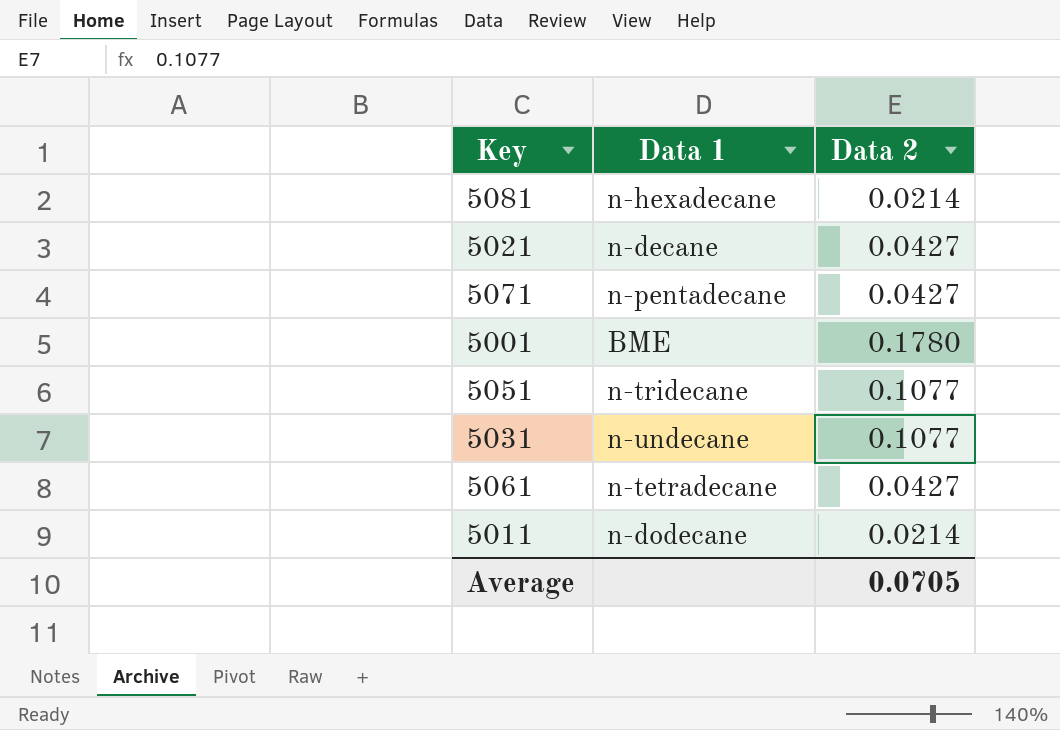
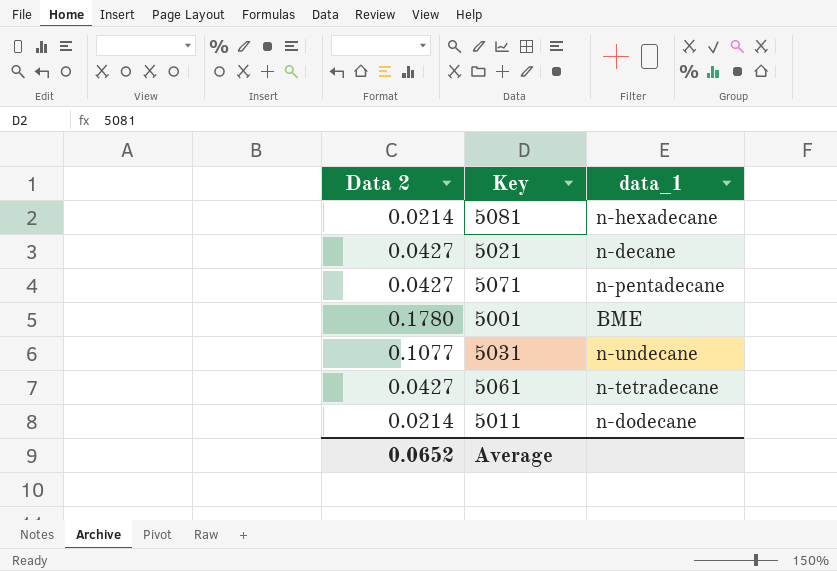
column Data 2 | position: 3 -> 1
column name: Data 1 -> data_1
row 5051: n-tridecane | 0.1077 -> none
Average | Data 2: 0.0705 -> 0.0652

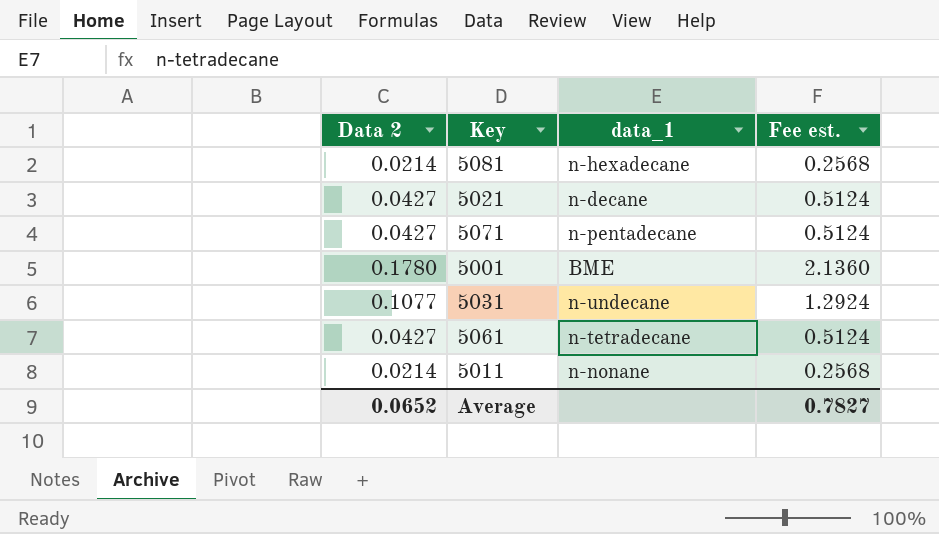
column Fee est. | formula: none -> [Data 2] * 12
5011 | data_1: n-dodecane -> n-nonane

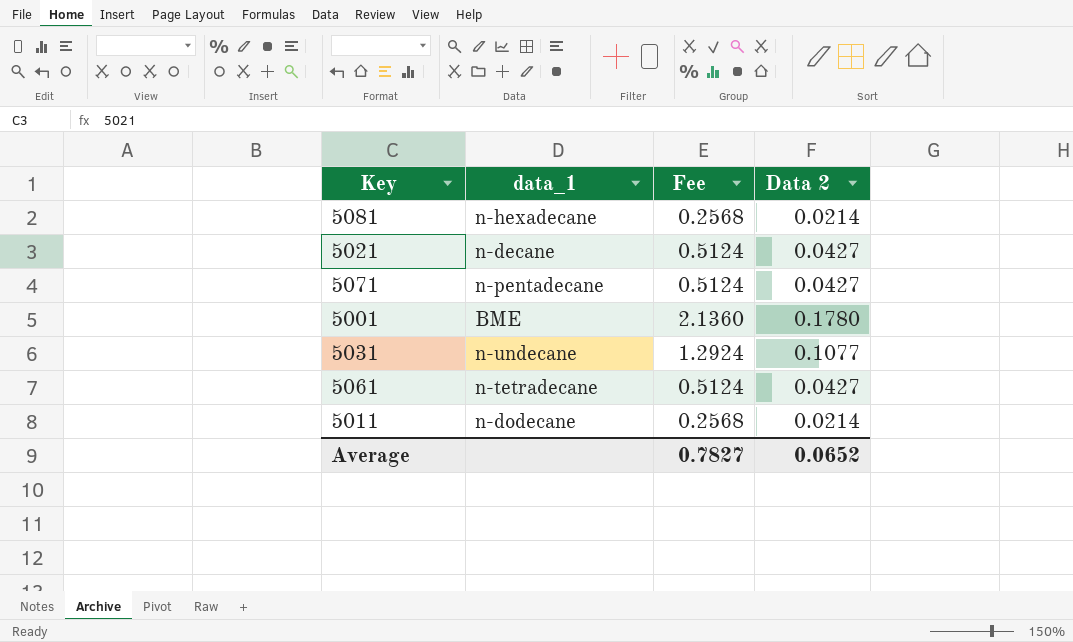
column name: Fee est. -> Fee
column Data 2 | position: 1 -> 4
5011 | data_1: n-nonane -> n-dodecane

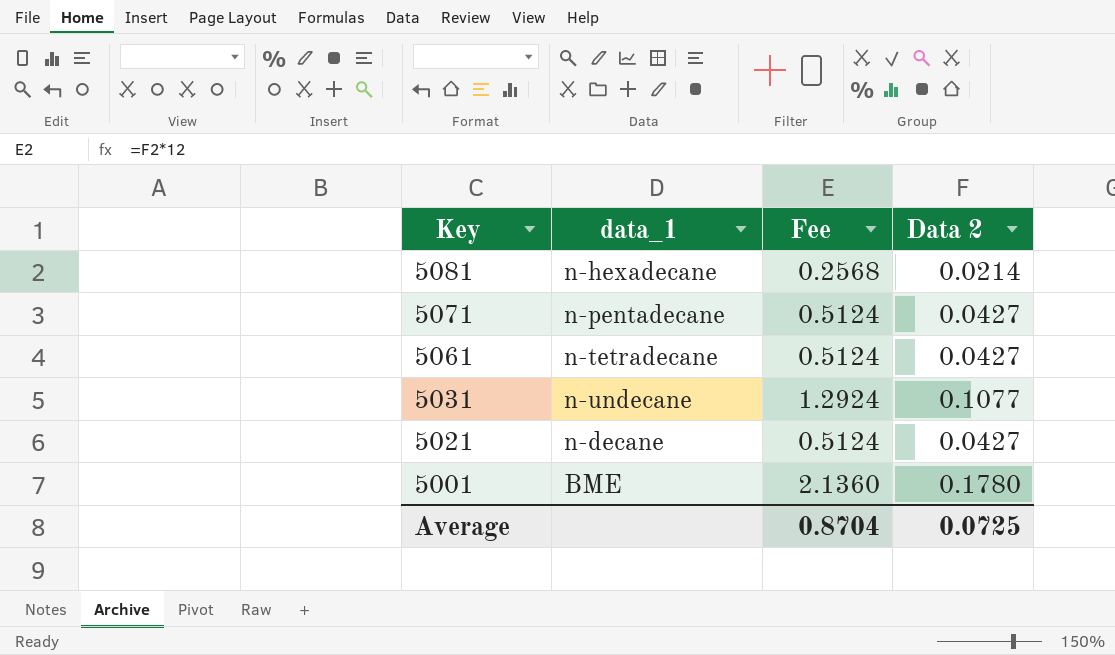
row order: none -> Key descending
row 5011: n-dodecane | 0.2568 | 0.0214 -> none
Average | Fee: 0.7827 -> 0.8704
Average | Data 2: 0.0652 -> 0.0725

